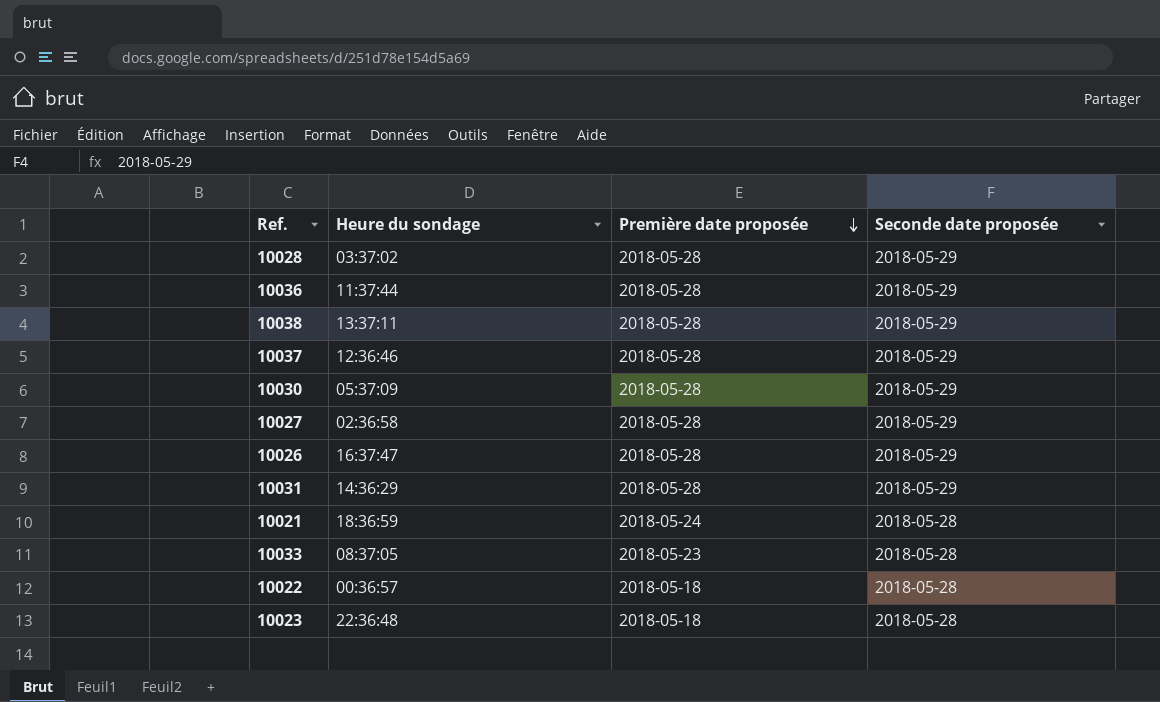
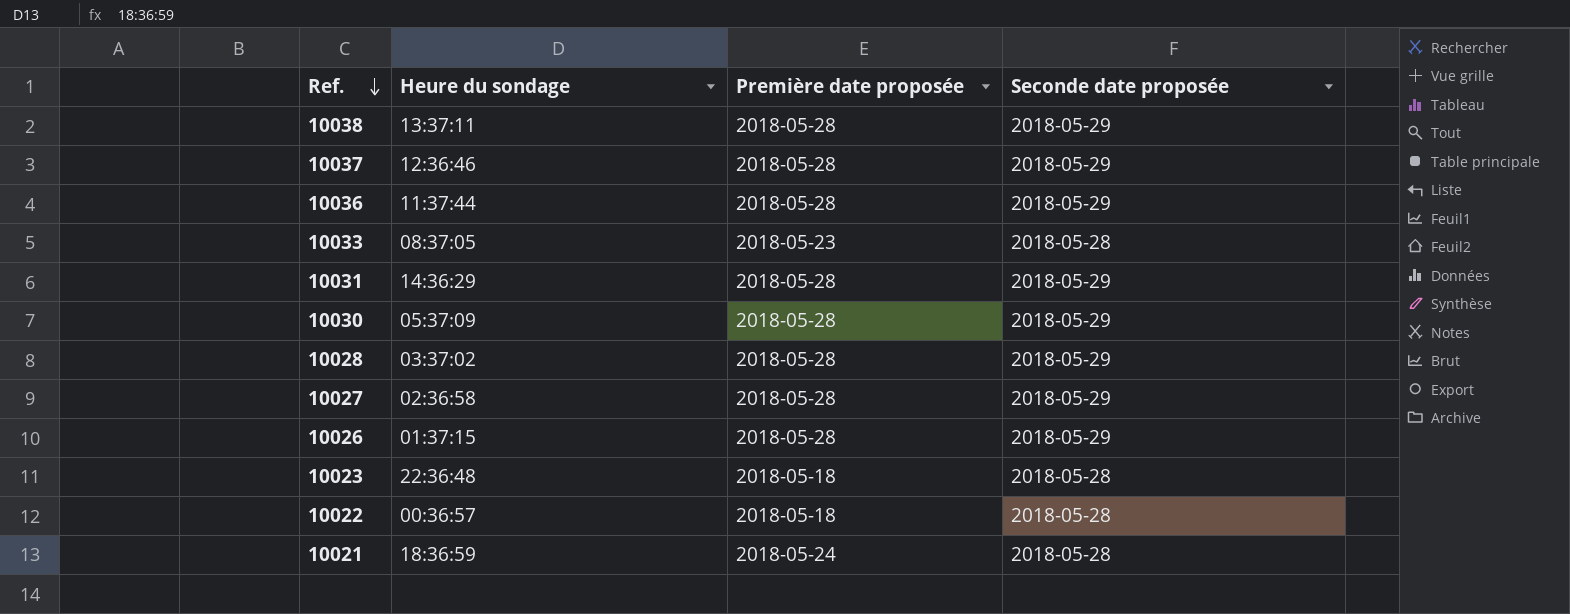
row order: Première date proposée descending -> Ref. descending
10026 | Heure du sondage: 16:37:47 -> 01:37:15

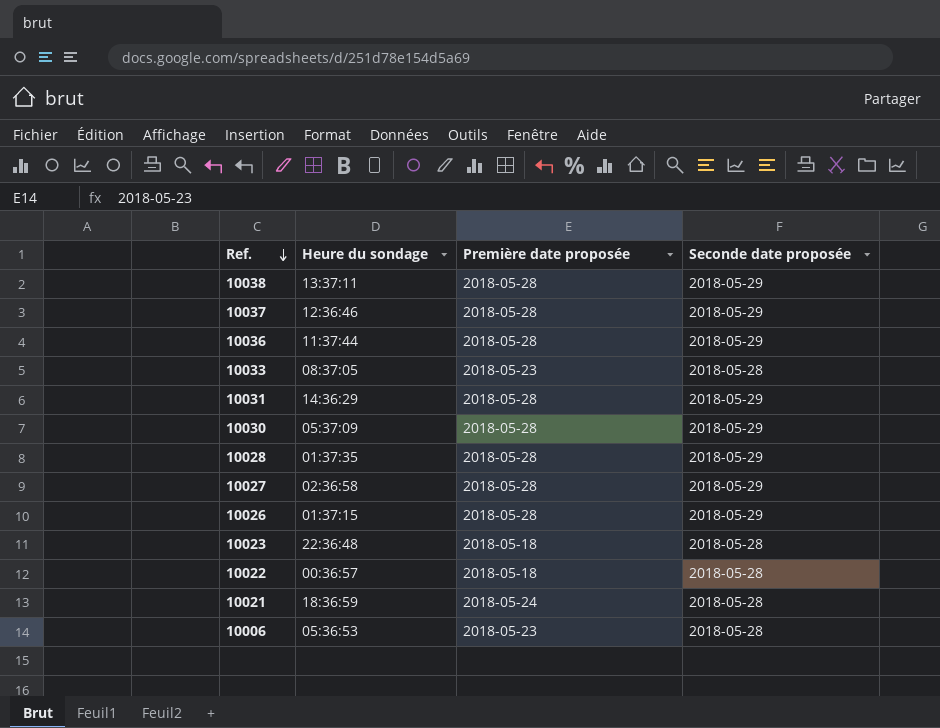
10028 | Heure du sondage: 03:37:02 -> 01:37:35
row 10006: none -> 05:36:53 | 2018-05-23 | 2018-05-28

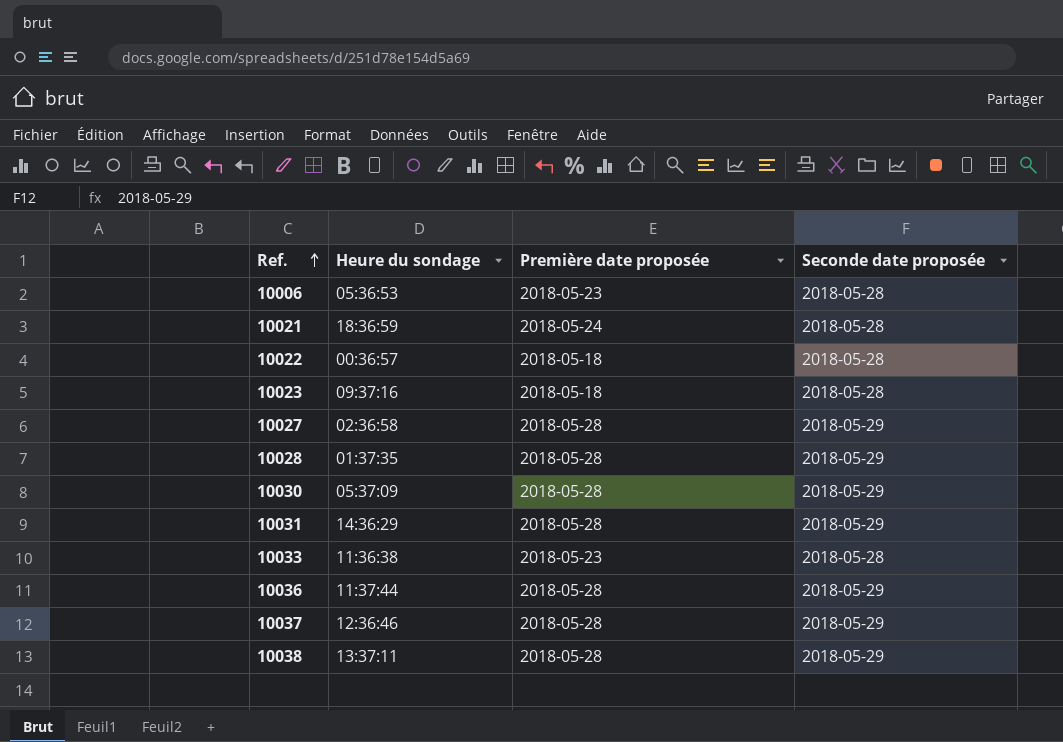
row order: Ref. descending -> Ref. ascending
row 10026: 01:37:15 | 2018-05-28 | 2018-05-29 -> none
10023 | Heure du sondage: 22:36:48 -> 09:37:16
10033 | Heure du sondage: 08:37:05 -> 11:36:38

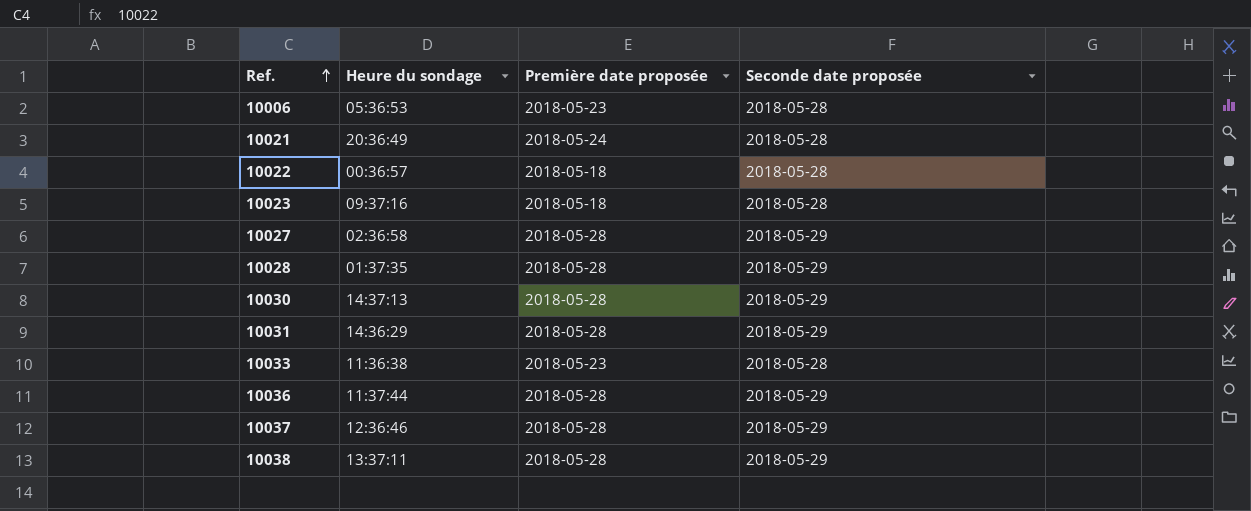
10021 | Heure du sondage: 18:36:59 -> 20:36:49
10030 | Heure du sondage: 05:37:09 -> 14:37:13

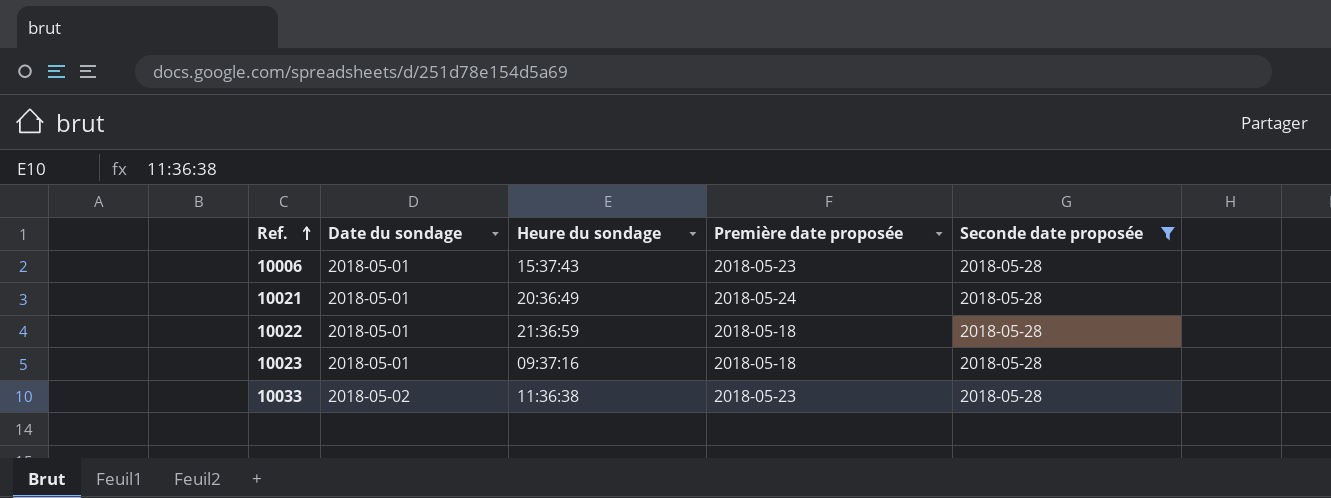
filter: none -> Seconde date proposée = 2018-05-28
column Date du sondage | position: none -> 2
10006 | Heure du sondage: 05:36:53 -> 15:37:43
10022 | Heure du sondage: 00:36:57 -> 21:36:59

